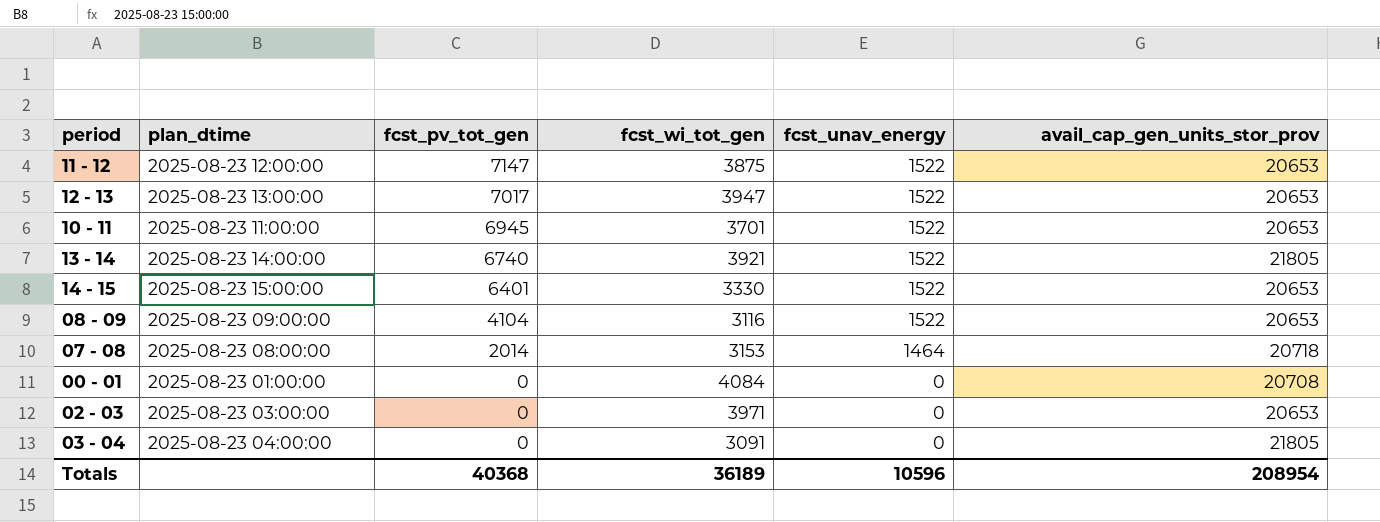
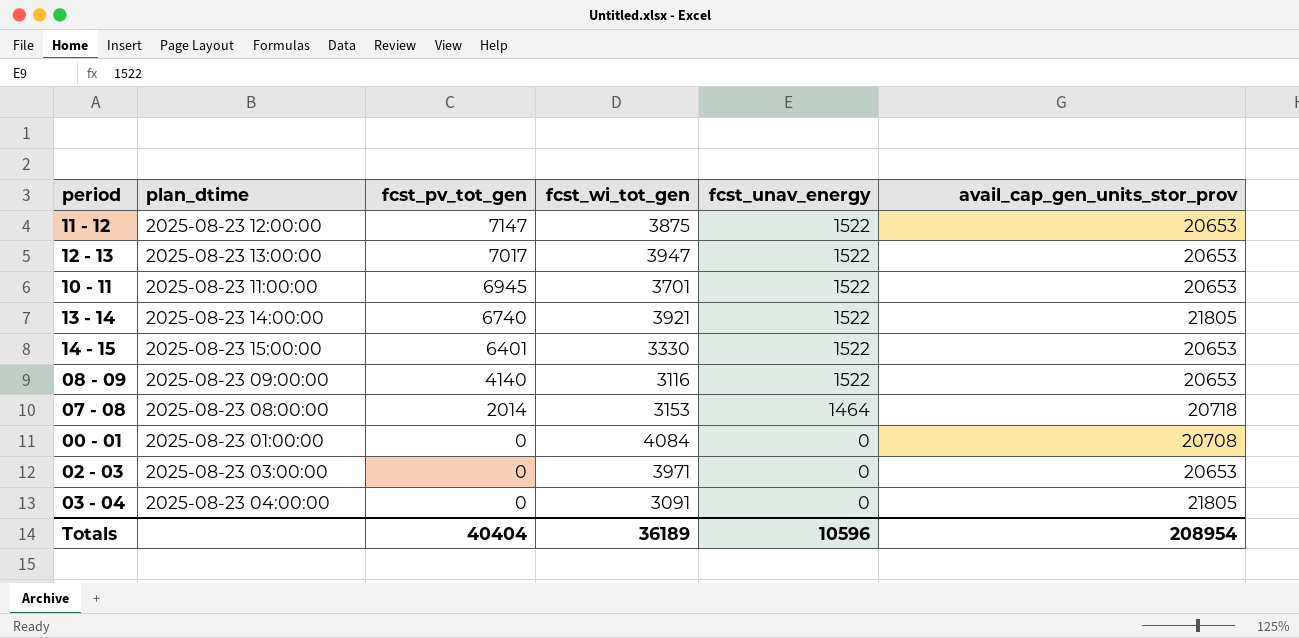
08 - 09 | fcst_pv_tot_gen: 4104 -> 4140
Totals | fcst_pv_tot_gen: 40368 -> 40404

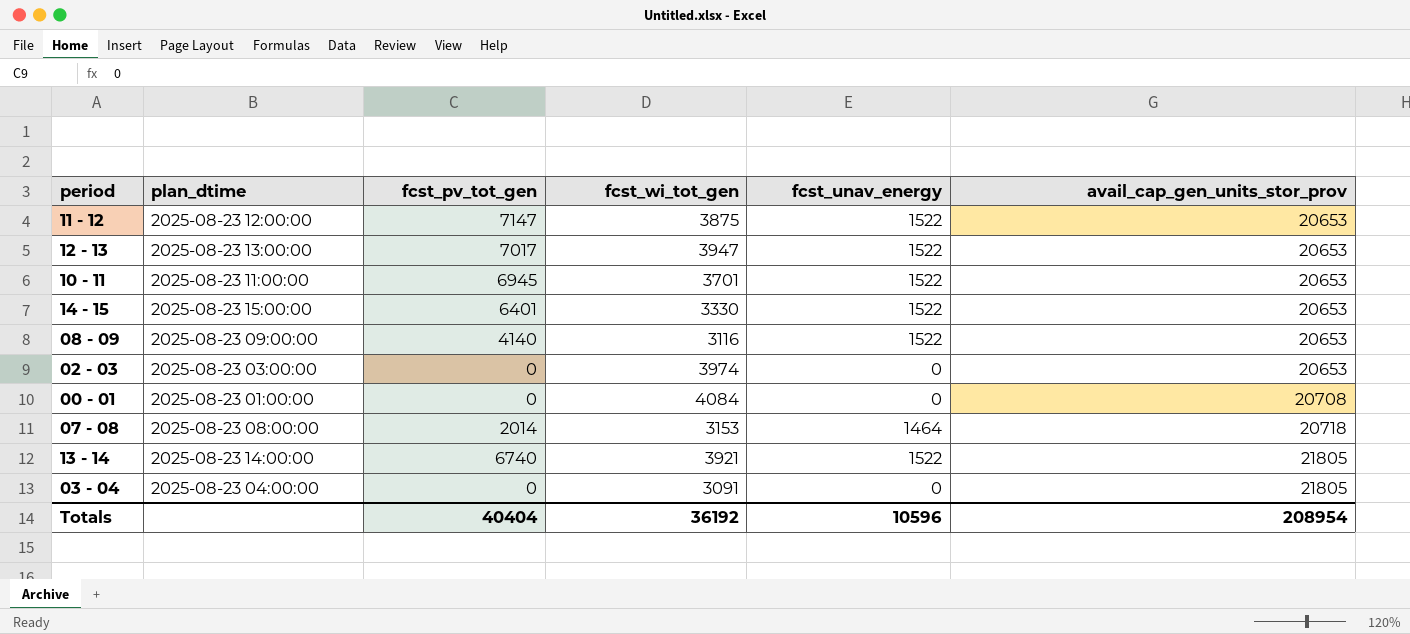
row order: fcst_pv_tot_gen descending -> avail_cap_gen_units_stor_prov ascending
02 - 03 | fcst_wi_tot_gen: 3971 -> 3974
Totals | fcst_wi_tot_gen: 36189 -> 36192

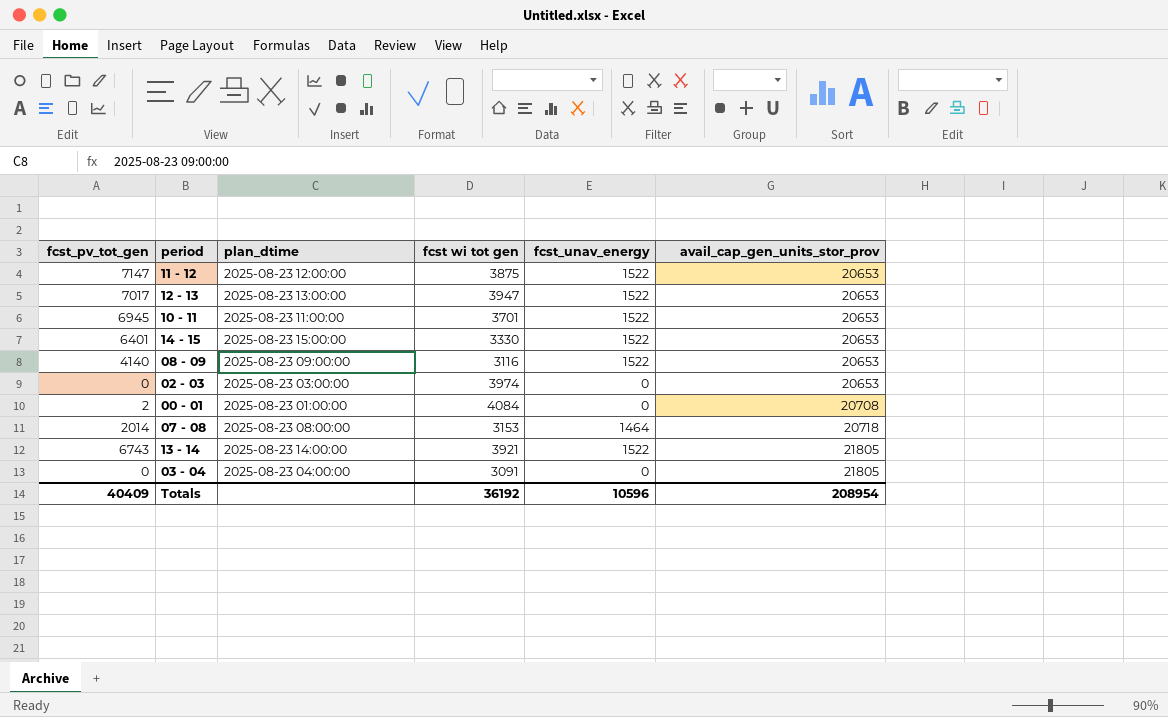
column fcst_pv_tot_gen | position: 3 -> 1
column name: fcst_wi_tot_gen -> fcst wi tot gen
00 - 01 | fcst_pv_tot_gen: 0 -> 2
13 - 14 | fcst_pv_tot_gen: 6740 -> 6743
Totals | fcst_pv_tot_gen: 40404 -> 40409

